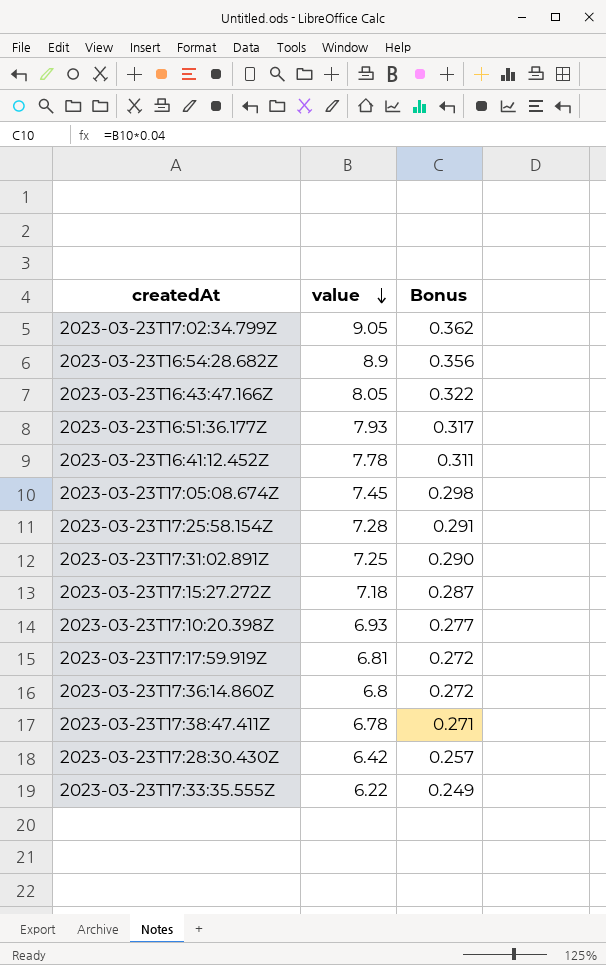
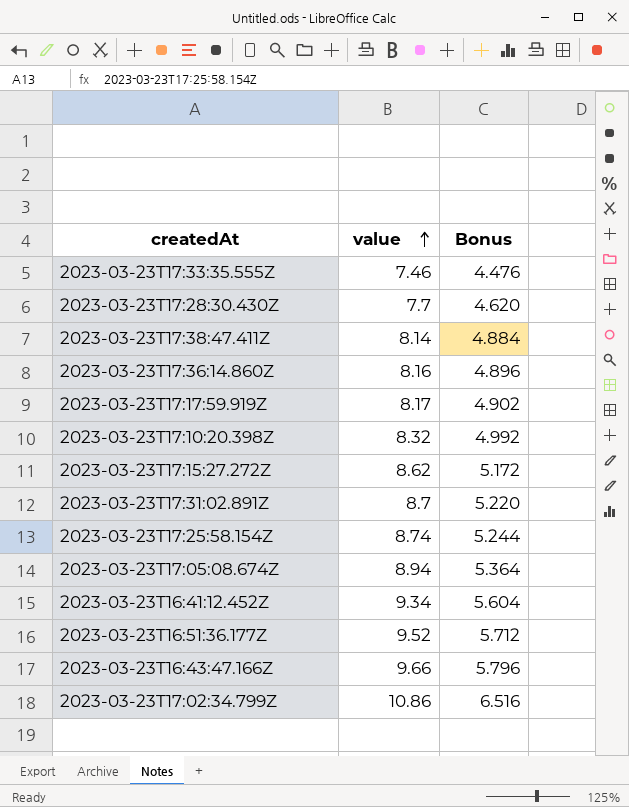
row order: value descending -> value ascending
column Bonus | formula: [value] * 0.04 -> [value] * 0.6
row 2023-03-23T16:54:28.682Z: 8.9 | 0.356 -> none
2023-03-23T17:33:35.555Z | value: 6.22 -> 7.46
2023-03-23T17:28:30.430Z | value: 6.42 -> 7.7
2023-03-23T17:38:47.411Z | value: 6.78 -> 8.14
2023-03-23T17:36:14.860Z | value: 6.8 -> 8.16
2023-03-23T17:17:59.919Z | value: 6.81 -> 8.17
2023-03-23T17:10:20.398Z | value: 6.93 -> 8.32
2023-03-23T17:15:27.272Z | value: 7.18 -> 8.62
2023-03-23T17:31:02.891Z | value: 7.25 -> 8.7
2023-03-23T17:25:58.154Z | value: 7.28 -> 8.74
2023-03-23T17:05:08.674Z | value: 7.45 -> 8.94
2023-03-23T16:41:12.452Z | value: 7.78 -> 9.34
2023-03-23T16:51:36.177Z | value: 7.93 -> 9.52
2023-03-23T16:43:47.166Z | value: 8.05 -> 9.66
2023-03-23T17:02:34.799Z | value: 9.05 -> 10.86

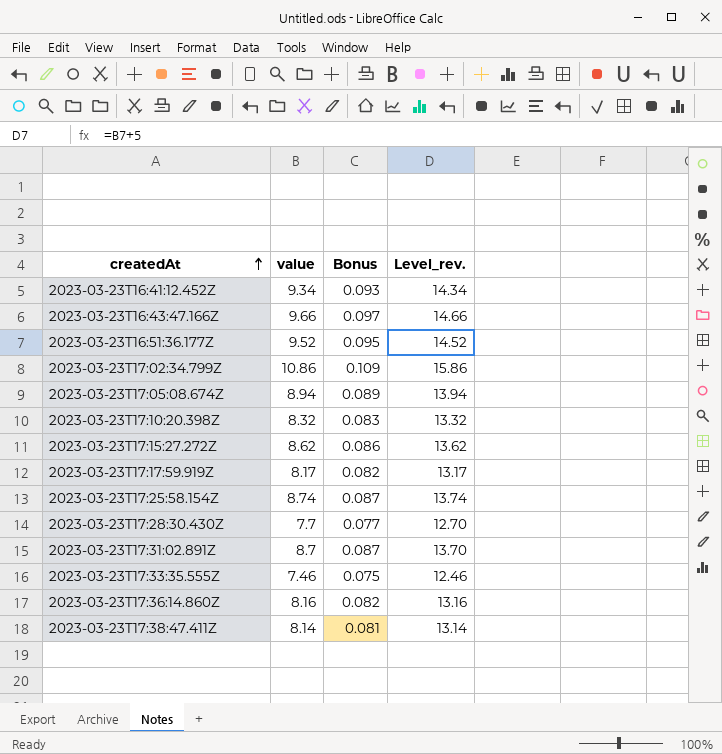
row order: value ascending -> createdAt ascending
column Bonus | formula: [value] * 0.6 -> [value] * 0.01
column Level_rev. | formula: none -> [value] + 5

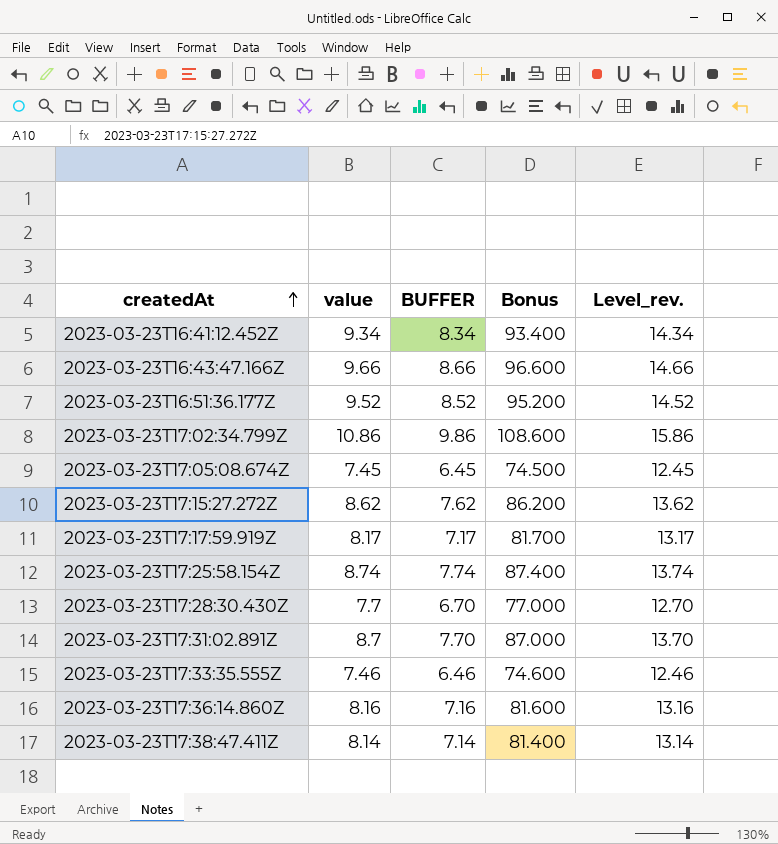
column BUFFER | formula: none -> [value] - 1
column Bonus | formula: [value] * 0.01 -> [value] * 10
row 2023-03-23T17:10:20.398Z: 8.32 | 0.083 | 13.32 -> none
2023-03-23T17:05:08.674Z | value: 8.94 -> 7.45
2023-03-23T17:05:08.674Z | Level_rev.: 13.94 -> 12.45

